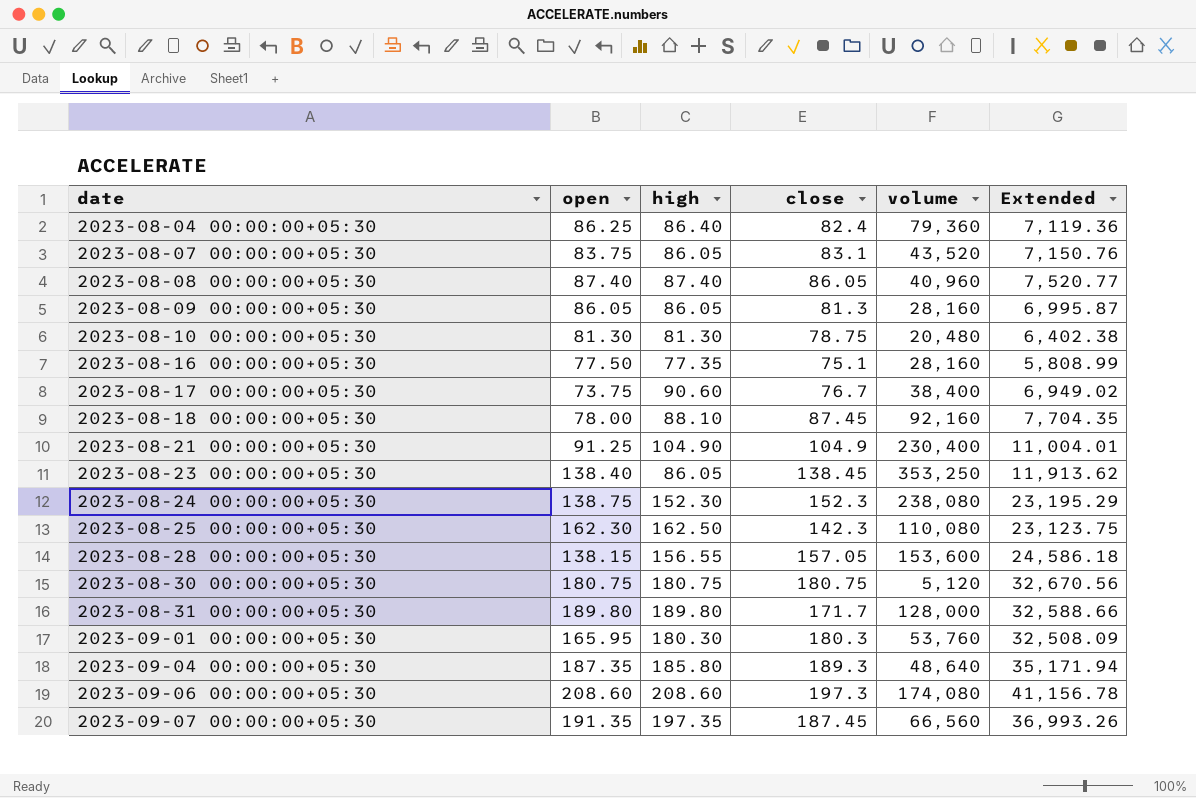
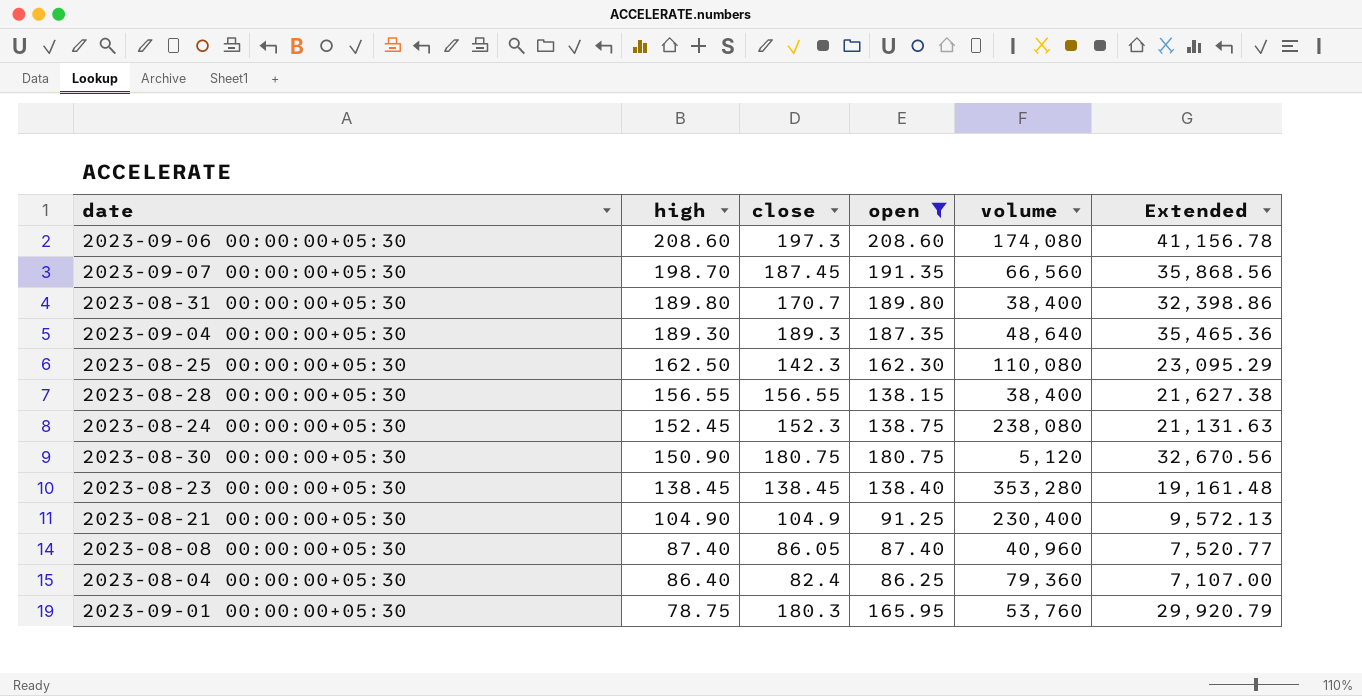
filter: none -> open >= 86.25
row order: date ascending -> high descending
column open | position: 2 -> 4
column Extended | formula: [high] * [close] -> [close] * [open]
2023-09-07 00:00:00+05:30 | high: 197.35 -> 198.70
2023-08-31 00:00:00+05:30 | close: 171.7 -> 170.7
2023-08-31 00:00:00+05:30 | volume: 128,000 -> 38,400
2023-09-04 00:00:00+05:30 | high: 185.80 -> 189.30
2023-08-28 00:00:00+05:30 | close: 157.05 -> 156.55
2023-08-28 00:00:00+05:30 | volume: 153,600 -> 38,400
2023-08-24 00:00:00+05:30 | high: 152.30 -> 152.45
2023-08-30 00:00:00+05:30 | high: 180.75 -> 150.90
2023-08-23 00:00:00+05:30 | high: 86.05 -> 138.45
2023-08-23 00:00:00+05:30 | volume: 353,250 -> 353,280
2023-09-01 00:00:00+05:30 | high: 180.30 -> 78.75

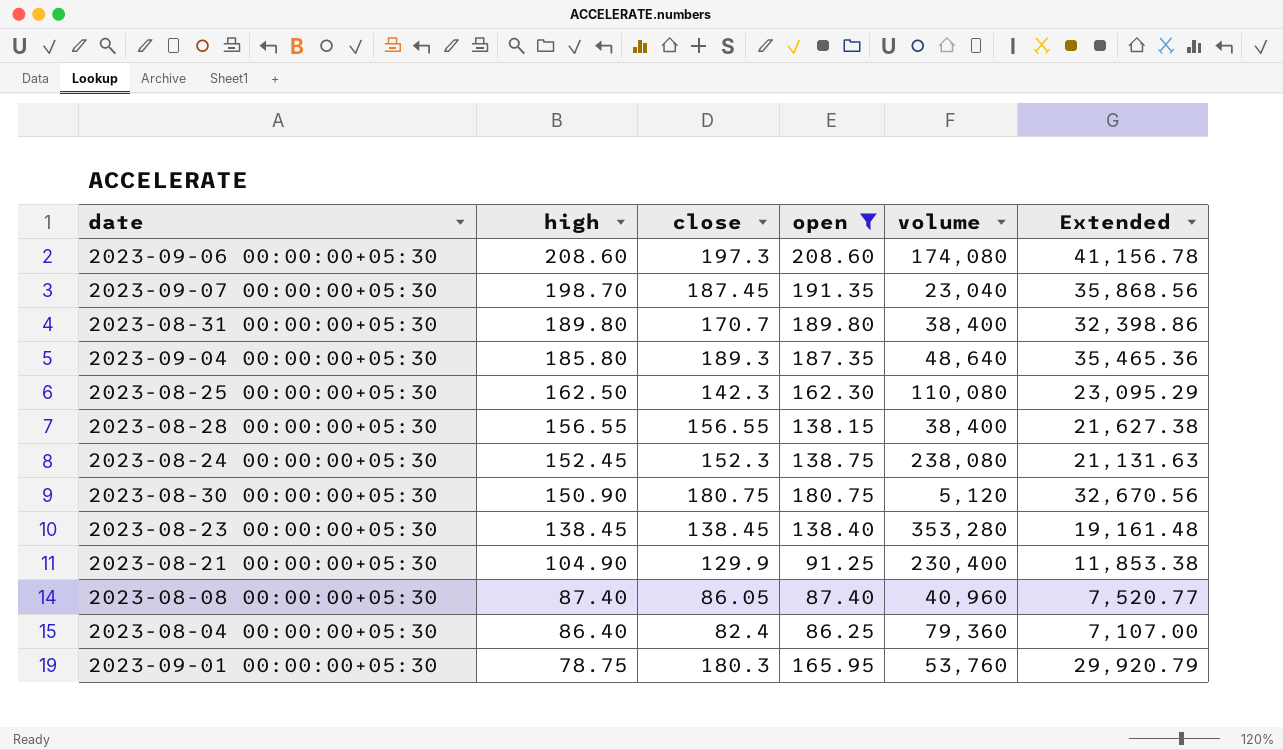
2023-09-07 00:00:00+05:30 | volume: 66,560 -> 23,040
2023-09-04 00:00:00+05:30 | high: 189.30 -> 185.80
2023-08-21 00:00:00+05:30 | close: 104.9 -> 129.9
2023-08-21 00:00:00+05:30 | Extended: 9,572.13 -> 11,853.38

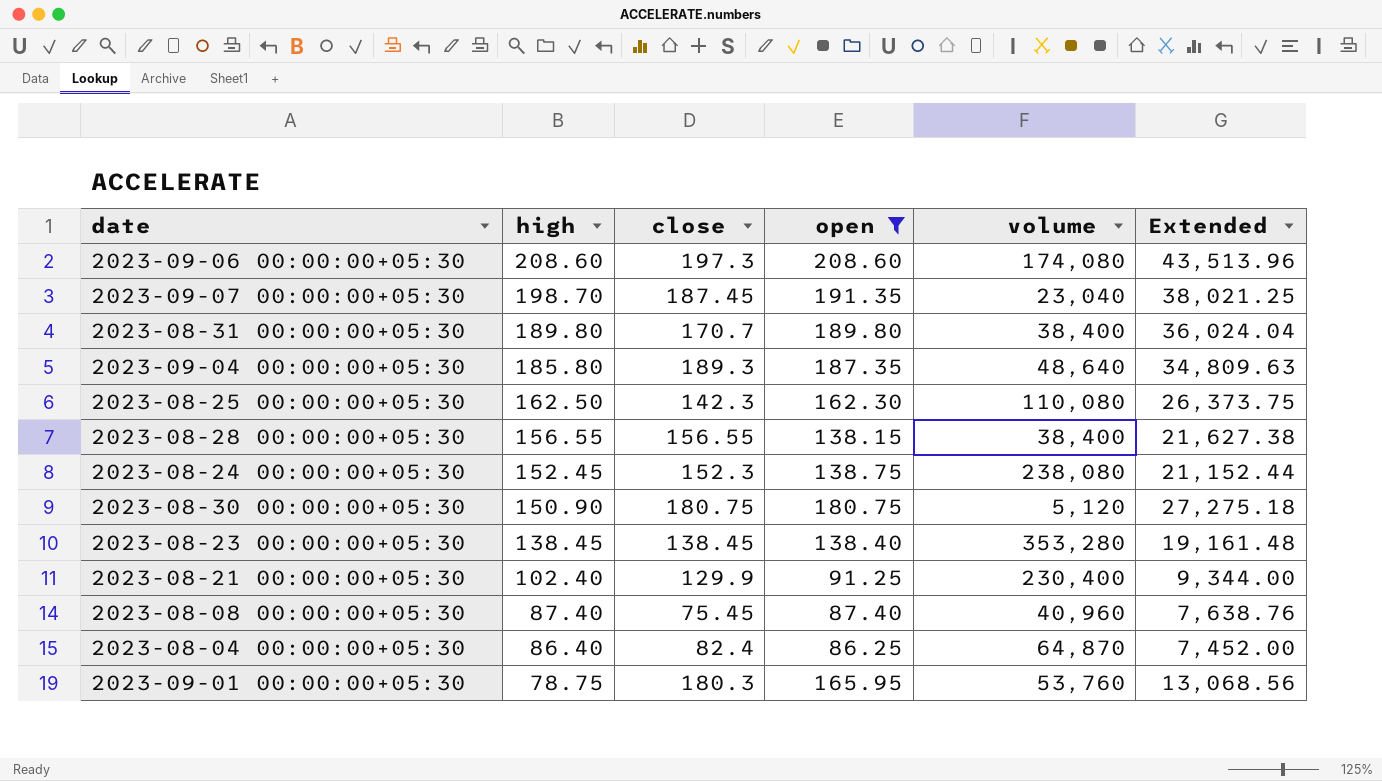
column Extended | formula: [close] * [open] -> [high] * [open]
2023-08-21 00:00:00+05:30 | high: 104.90 -> 102.40
2023-08-08 00:00:00+05:30 | close: 86.05 -> 75.45
2023-08-04 00:00:00+05:30 | volume: 79,360 -> 64,870

